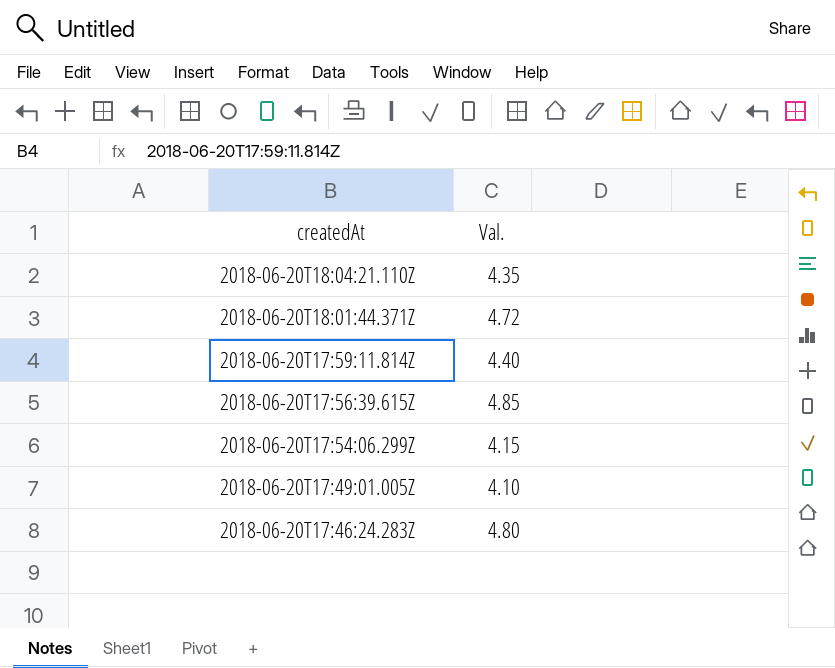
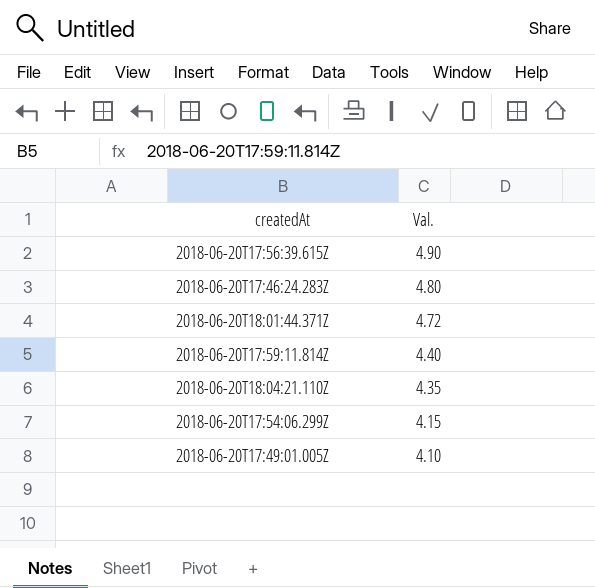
row order: createdAt descending -> Val. descending
2018-06-20T17:56:39.615Z | Val.: 4.85 -> 4.90

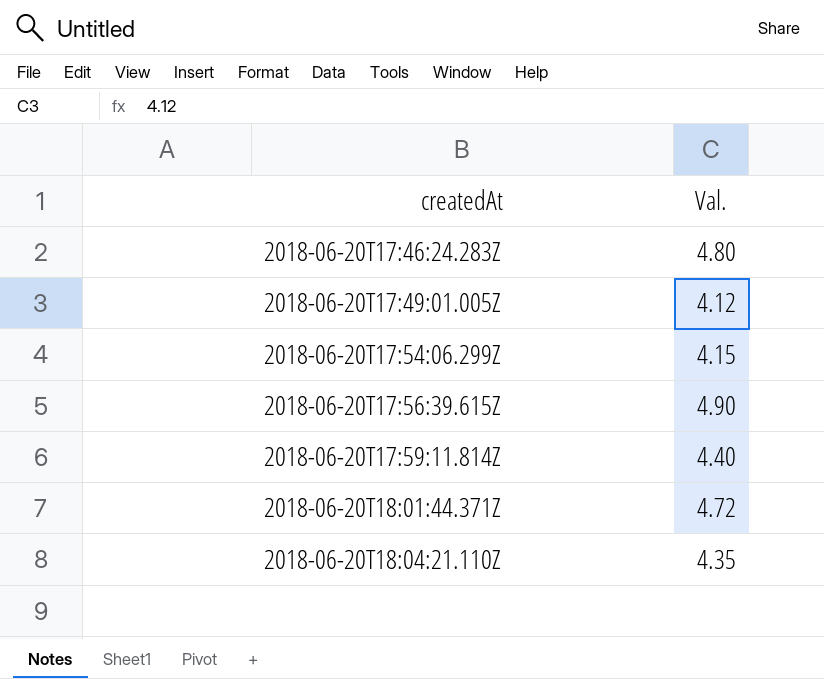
row order: Val. descending -> createdAt ascending
2018-06-20T17:49:01.005Z | Val.: 4.10 -> 4.12

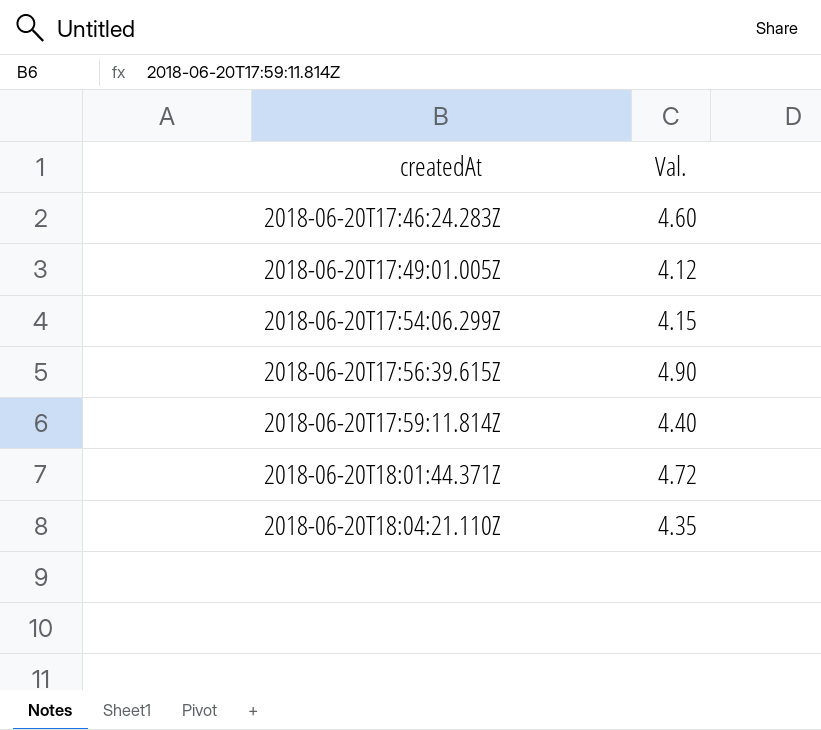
2018-06-20T17:46:24.283Z | Val.: 4.80 -> 4.60

